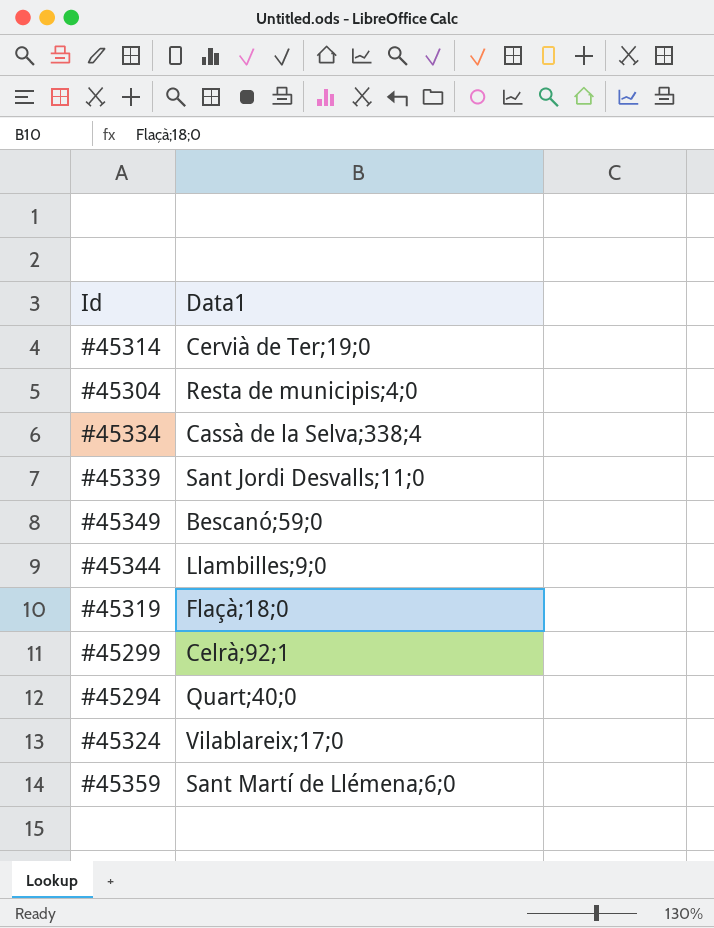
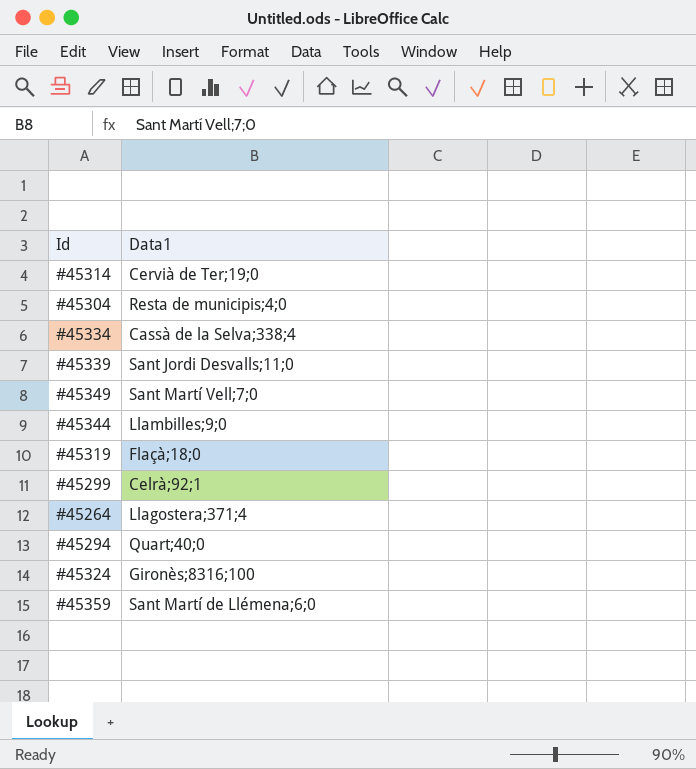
#45349 | Data1: Bescanó;59;0 -> Sant Martí Vell;7;0
row #45264: none -> Llagostera;371;4
#45324 | Data1: Vilablareix;17;0 -> Gironès;8316;100

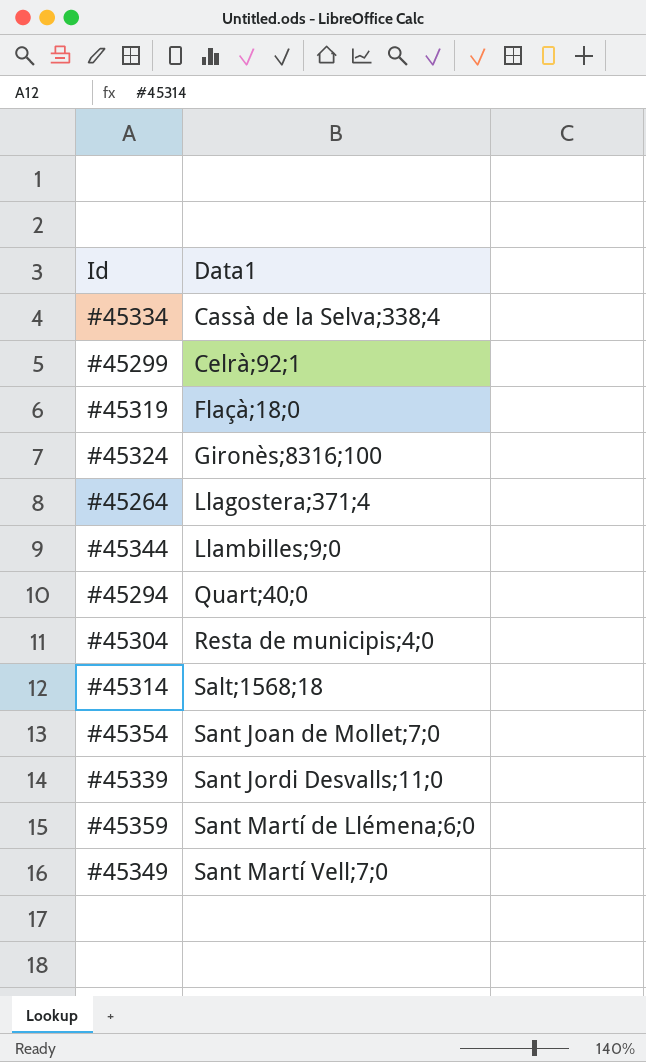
row order: none -> Data1 ascending
#45314 | Data1: Cervià de Ter;19;0 -> Salt;1568;18
row #45354: none -> Sant Joan de Mollet;7;0

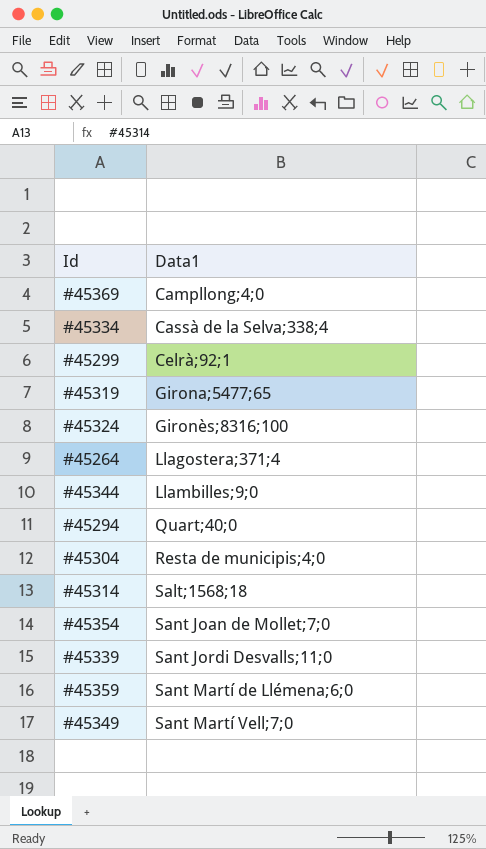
row #45369: none -> Campllong;4;0
#45319 | Data1: Flaçà;18;0 -> Girona;5477;65

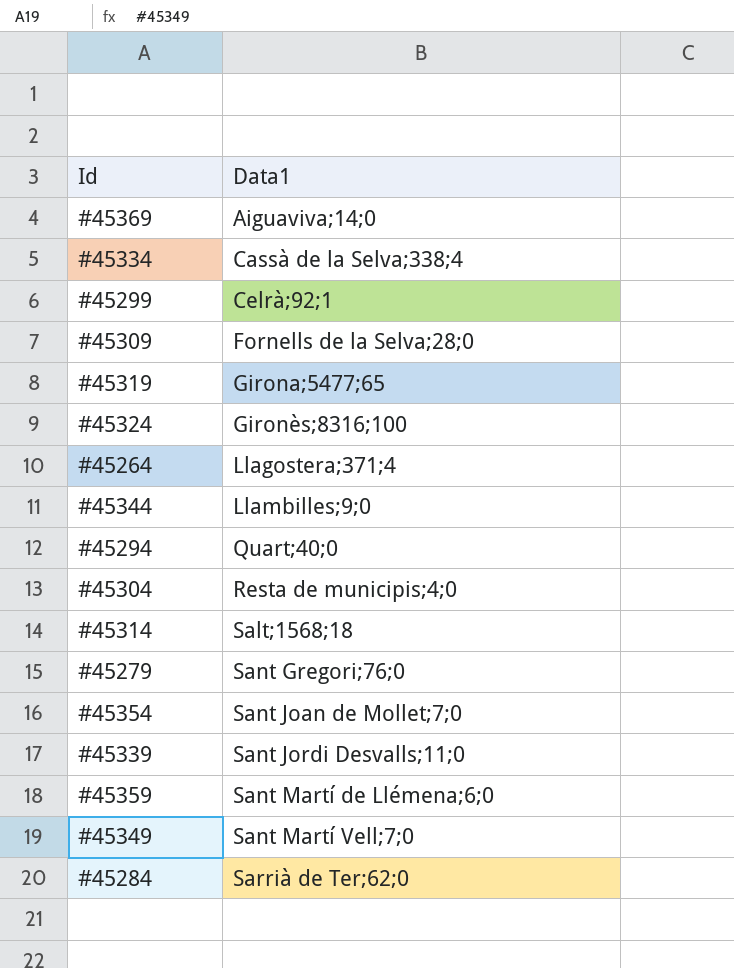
#45369 | Data1: Campllong;4;0 -> Aiguaviva;14;0
row #45309: none -> Fornells de la Selva;28;0
row #45279: none -> Sant Gregori;76;0
row #45284: none -> Sarrià de Ter;62;0

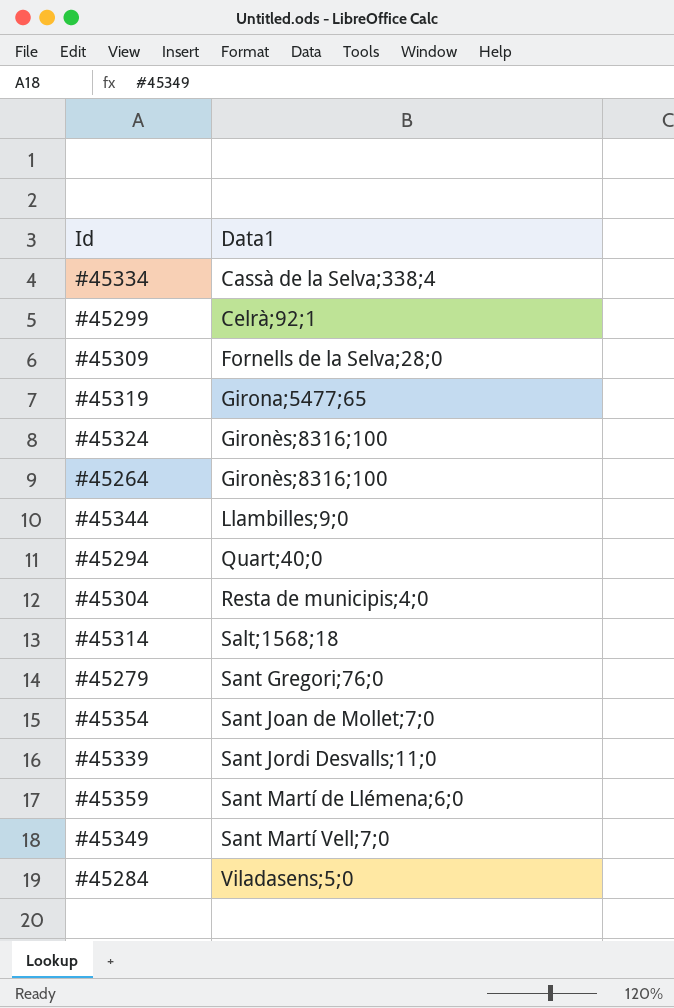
row #45369: Aiguaviva;14;0 -> none
#45264 | Data1: Llagostera;371;4 -> Gironès;8316;100
#45284 | Data1: Sarrià de Ter;62;0 -> Viladasens;5;0

